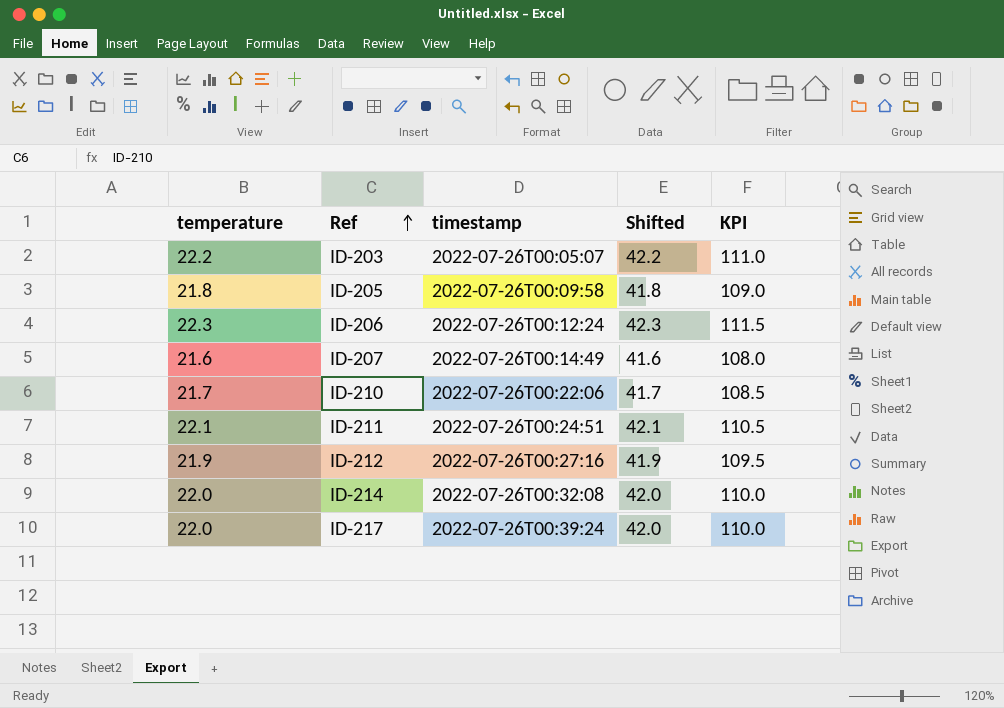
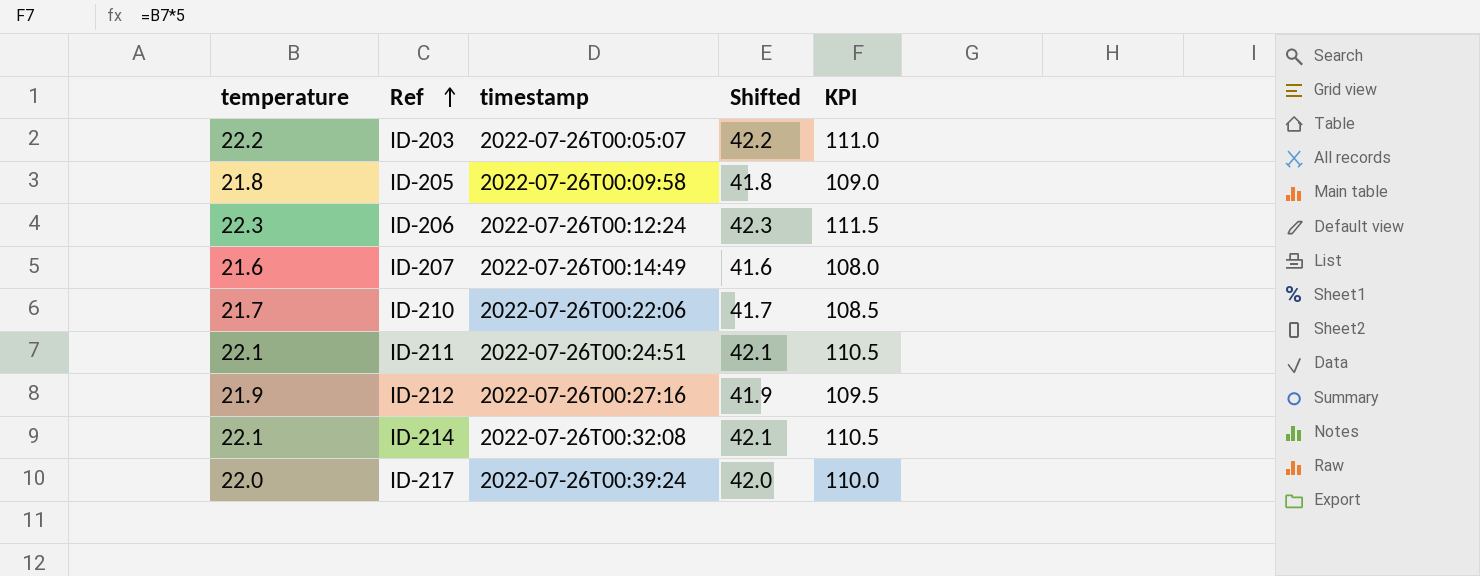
ID-214 | temperature: 22.0 -> 22.1
ID-214 | Shifted: 42.0 -> 42.1
ID-214 | KPI: 110.0 -> 110.5

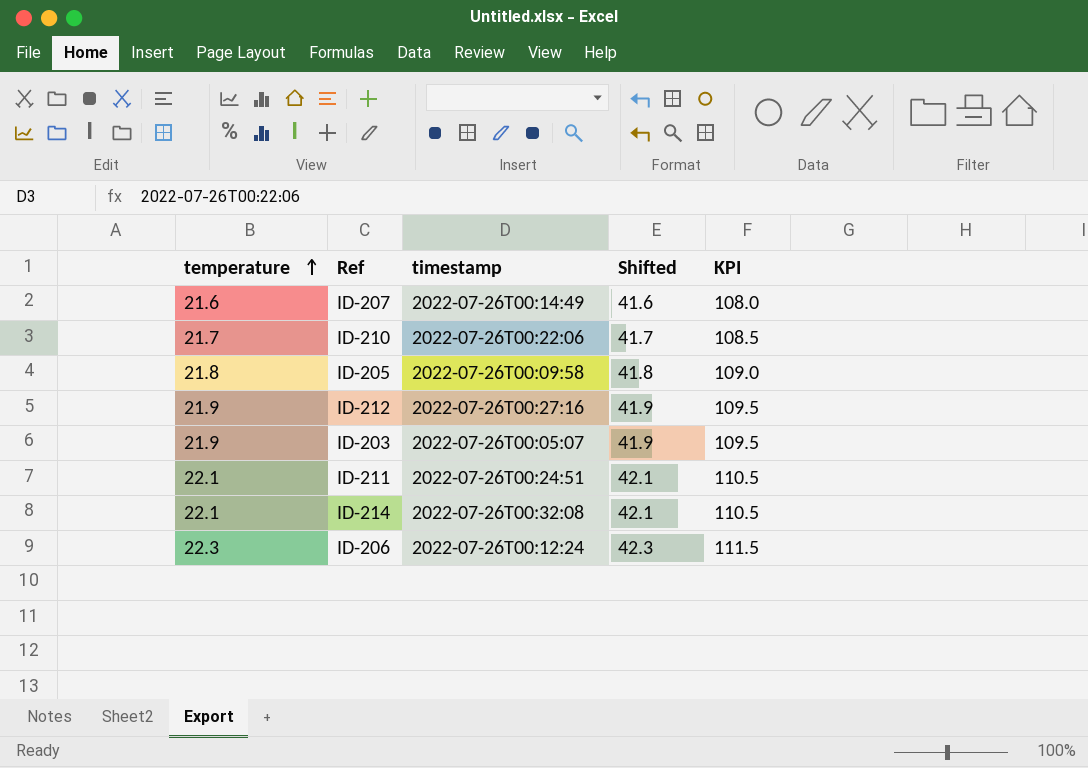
row order: Ref ascending -> temperature ascending
row ID-217: 22.0 | 2022-07-26T00:39:24 | 42.0 | 110.0 -> none
ID-203 | temperature: 22.2 -> 21.9
ID-203 | Shifted: 42.2 -> 41.9
ID-203 | KPI: 111.0 -> 109.5

